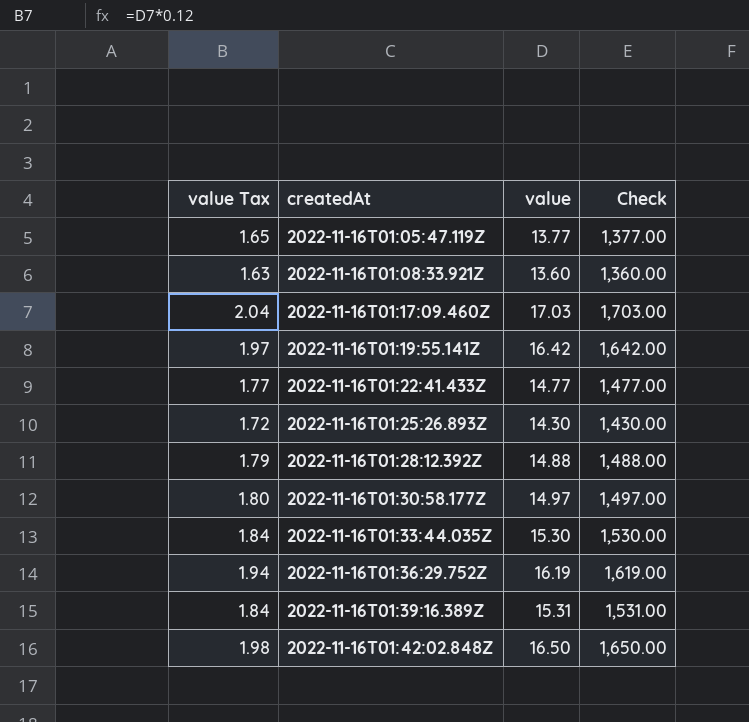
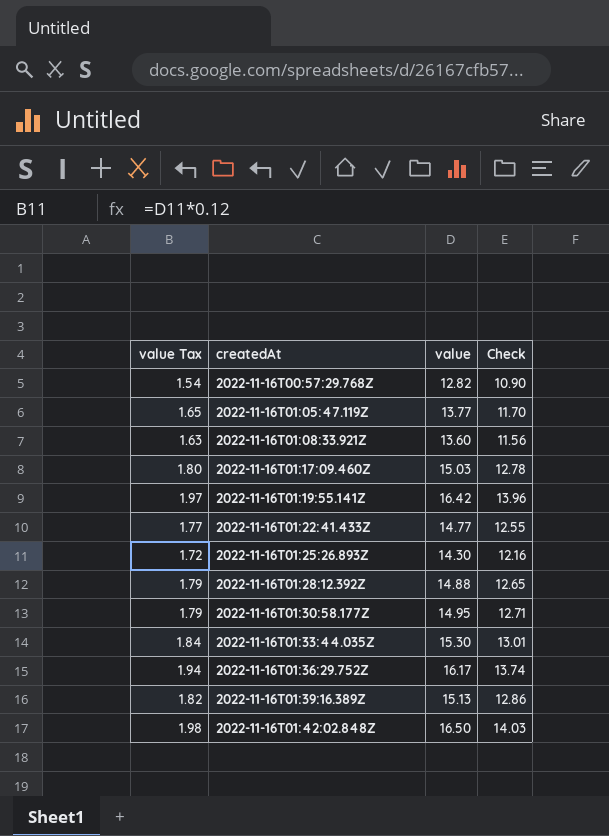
column Check | formula: [value] * 100 -> [value] * 0.85
row 2022-11-16T00:57:29.768Z: none -> 1.54 | 12.82 | 10.90
2022-11-16T01:17:09.460Z | value Tax: 2.04 -> 1.80
2022-11-16T01:17:09.460Z | value: 17.03 -> 15.03
2022-11-16T01:30:58.177Z | value Tax: 1.80 -> 1.79
2022-11-16T01:30:58.177Z | value: 14.97 -> 14.95
2022-11-16T01:36:29.752Z | value: 16.19 -> 16.17
2022-11-16T01:39:16.389Z | value Tax: 1.84 -> 1.82
2022-11-16T01:39:16.389Z | value: 15.31 -> 15.13

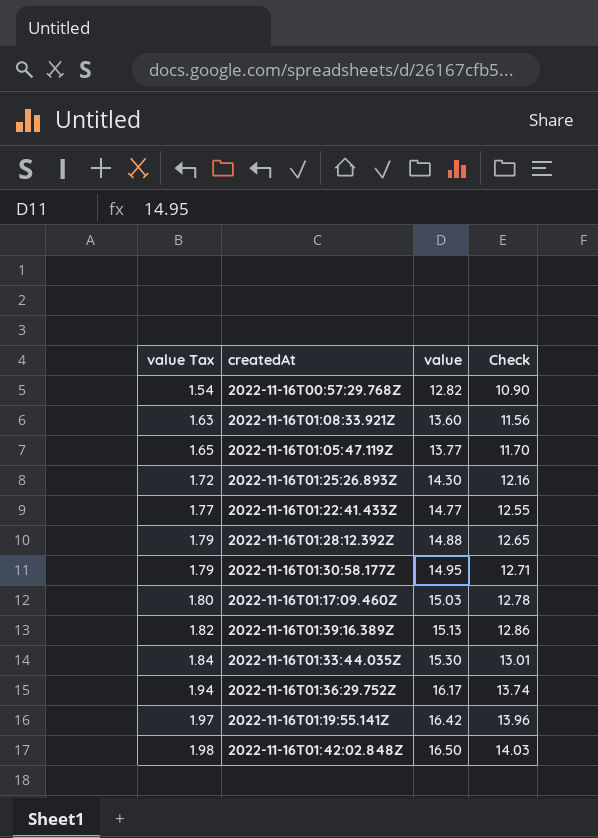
row order: createdAt ascending -> value Tax ascending

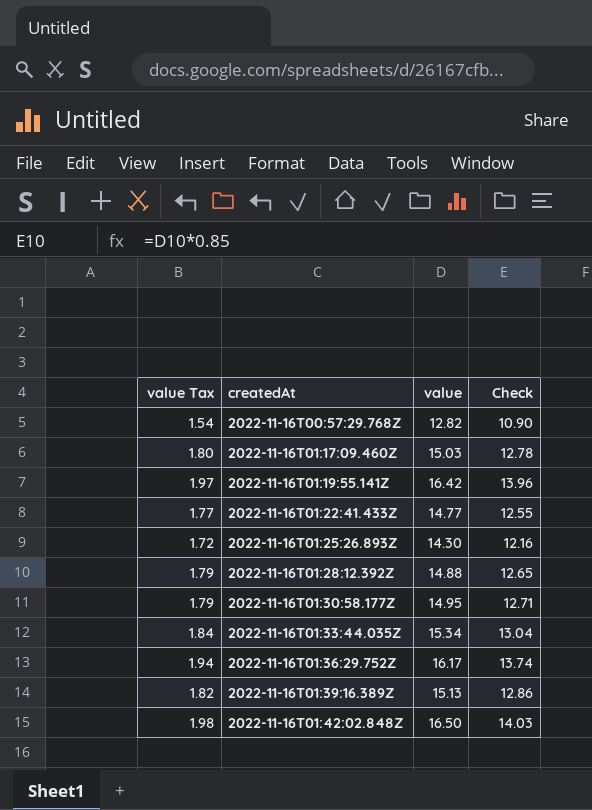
row order: value Tax ascending -> createdAt ascending
row 2022-11-16T01:08:33.921Z: 1.63 | 13.60 | 11.56 -> none
row 2022-11-16T01:05:47.119Z: 1.65 | 13.77 | 11.70 -> none
2022-11-16T01:33:44.035Z | value: 15.30 -> 15.34
2022-11-16T01:33:44.035Z | Check: 13.01 -> 13.04

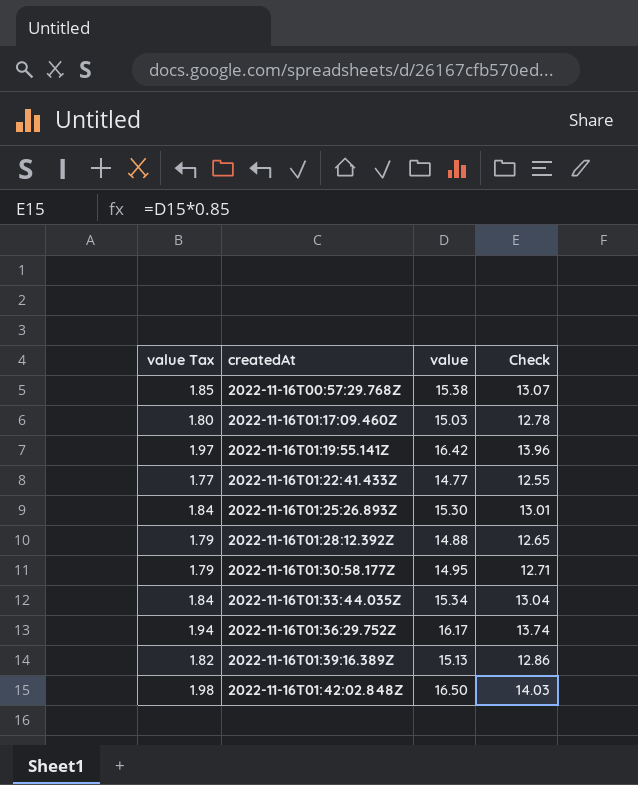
2022-11-16T00:57:29.768Z | value Tax: 1.54 -> 1.85
2022-11-16T00:57:29.768Z | value: 12.82 -> 15.38
2022-11-16T00:57:29.768Z | Check: 10.90 -> 13.07
2022-11-16T01:25:26.893Z | value Tax: 1.72 -> 1.84
2022-11-16T01:25:26.893Z | value: 14.30 -> 15.30
2022-11-16T01:25:26.893Z | Check: 12.16 -> 13.01

